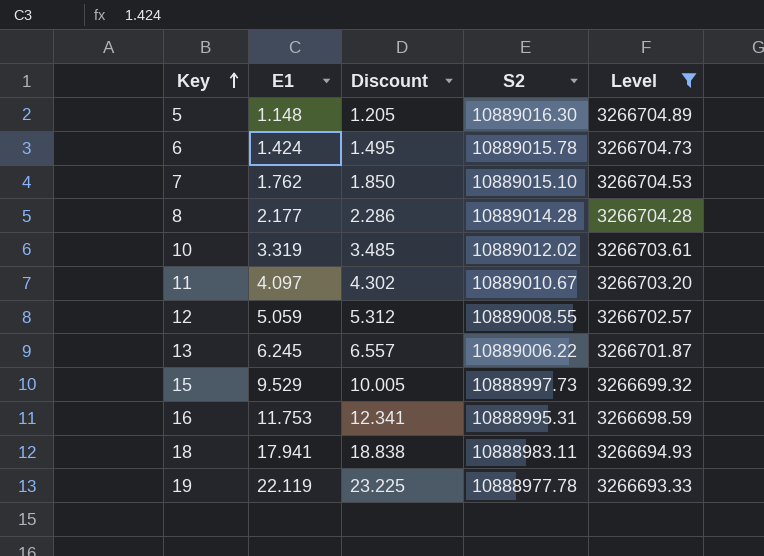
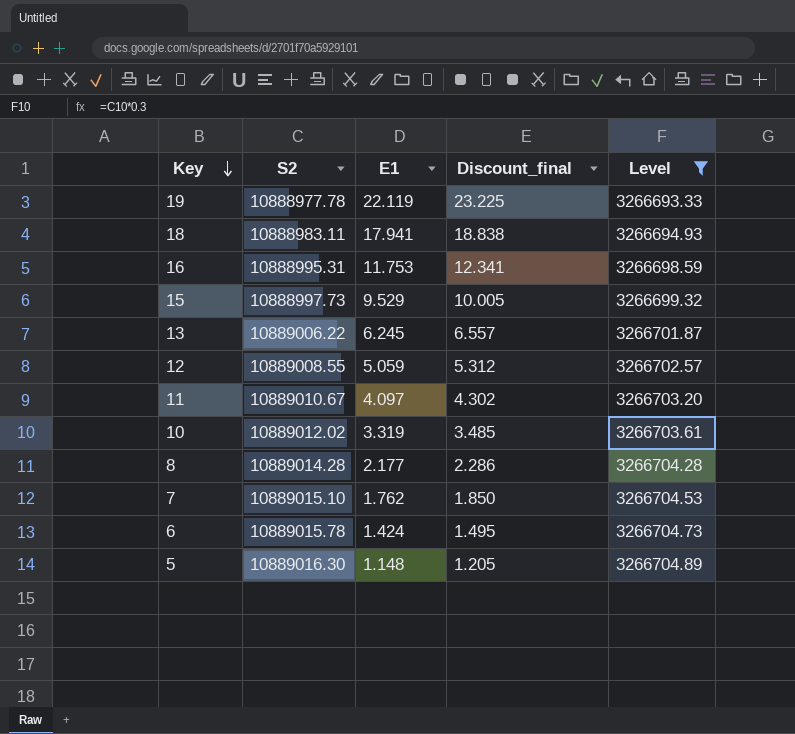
row order: Key ascending -> Key descending
column S2 | position: 4 -> 2
column name: Discount -> Discount_final

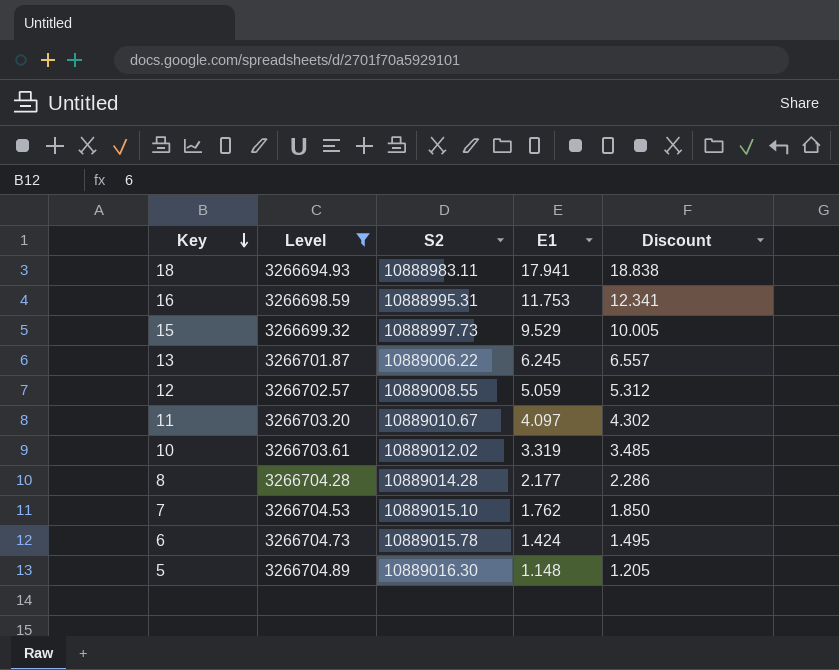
column Level | position: 5 -> 2
column name: Discount_final -> Discount
row 19: 10888977.78 | 22.119 | 23.225 | 3266693.33 -> none

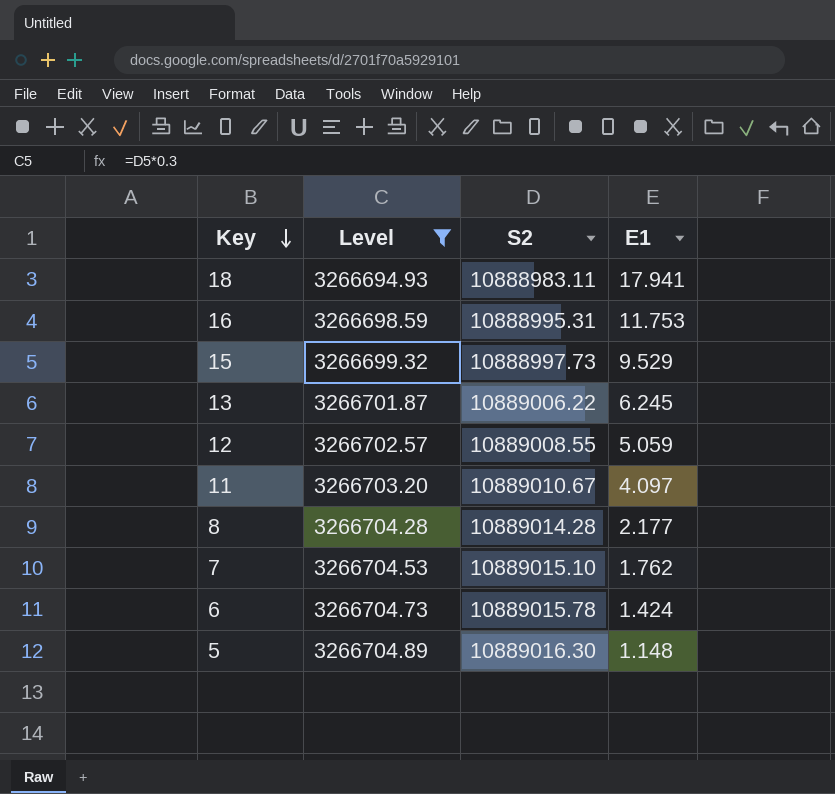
column Discount | formula: [E1] * 1.05 -> none
row 10: 3266703.61 | 10889012.02 | 3.319 | 3.485 -> none

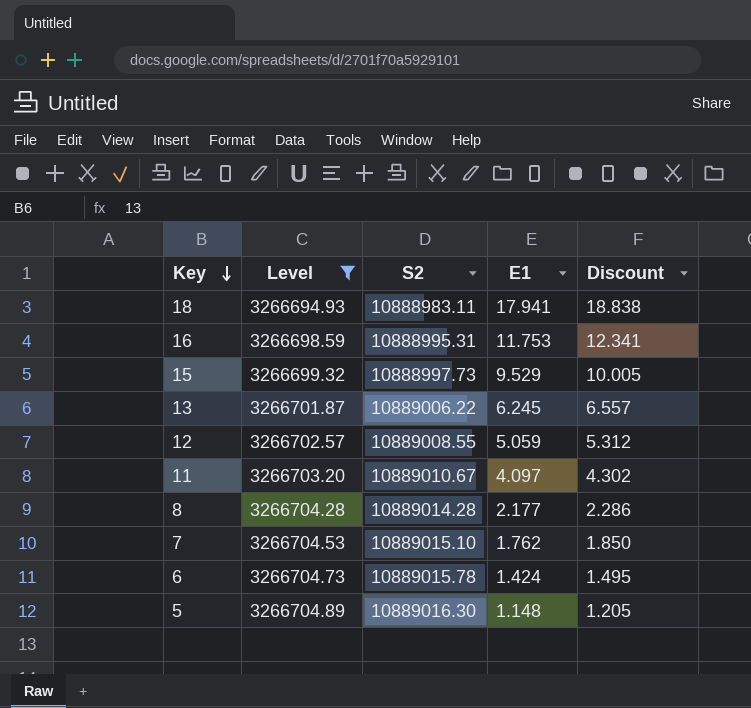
column Discount | formula: none -> [E1] * 1.05

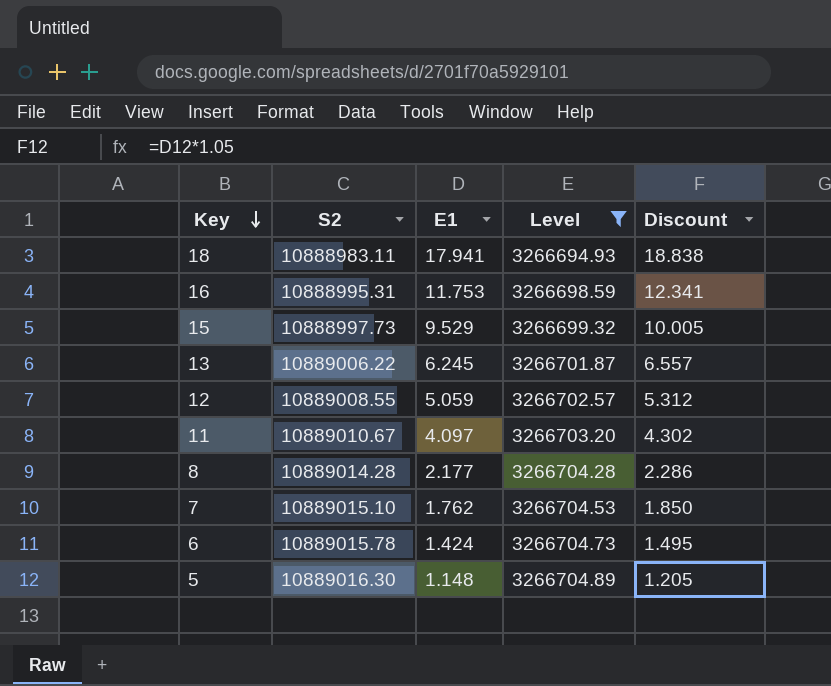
column Level | position: 2 -> 4

